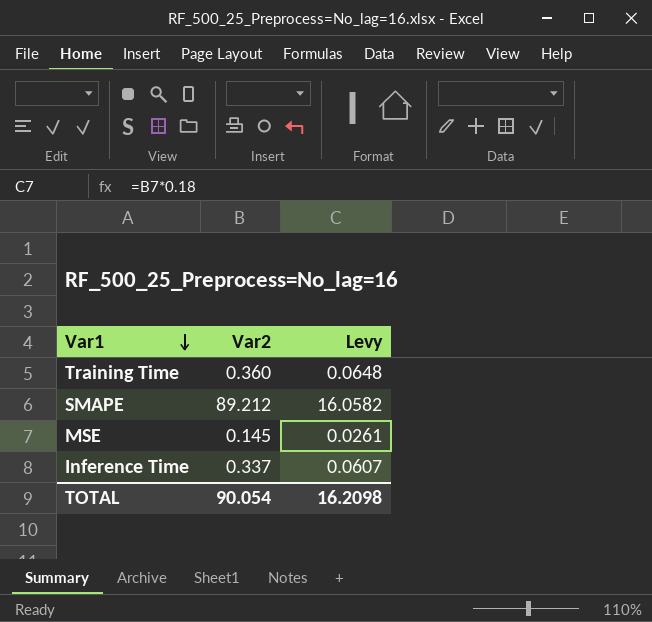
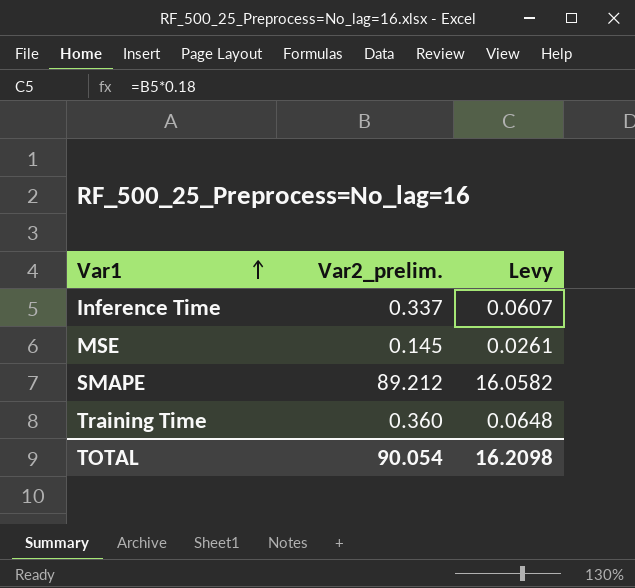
row order: Var1 descending -> Var1 ascending
column name: Var2 -> Var2_prelim.

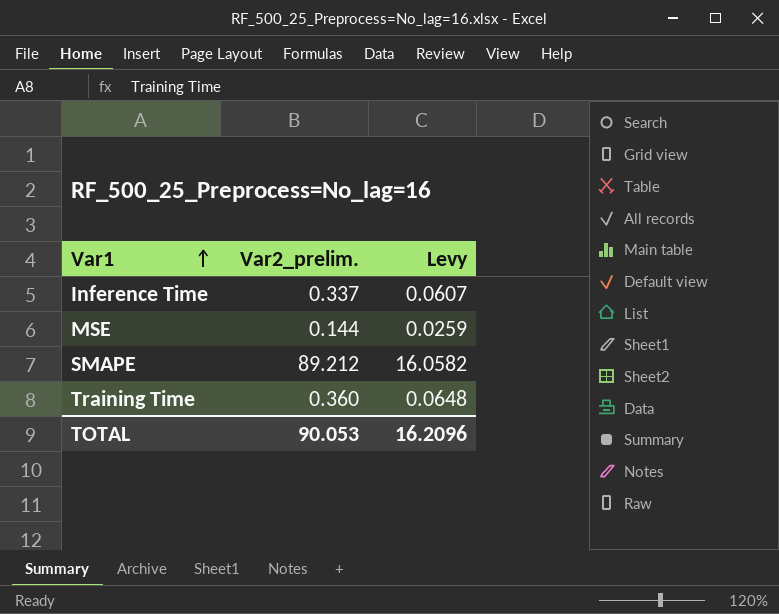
MSE | Var2_prelim.: 0.145 -> 0.144
MSE | Levy: 0.0261 -> 0.0259
TOTAL | Var2_prelim.: 90.054 -> 90.053
TOTAL | Levy: 16.2098 -> 16.2096

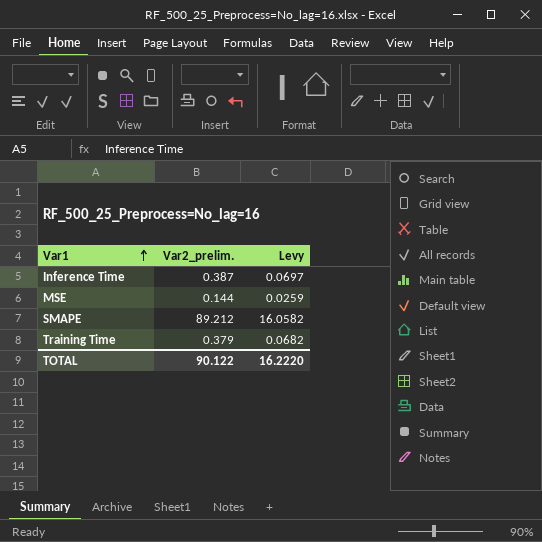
Inference Time | Var2_prelim.: 0.337 -> 0.387
Inference Time | Levy: 0.0607 -> 0.0697
Training Time | Var2_prelim.: 0.360 -> 0.379
Training Time | Levy: 0.0648 -> 0.0682
TOTAL | Var2_prelim.: 90.053 -> 90.122
TOTAL | Levy: 16.2096 -> 16.2220

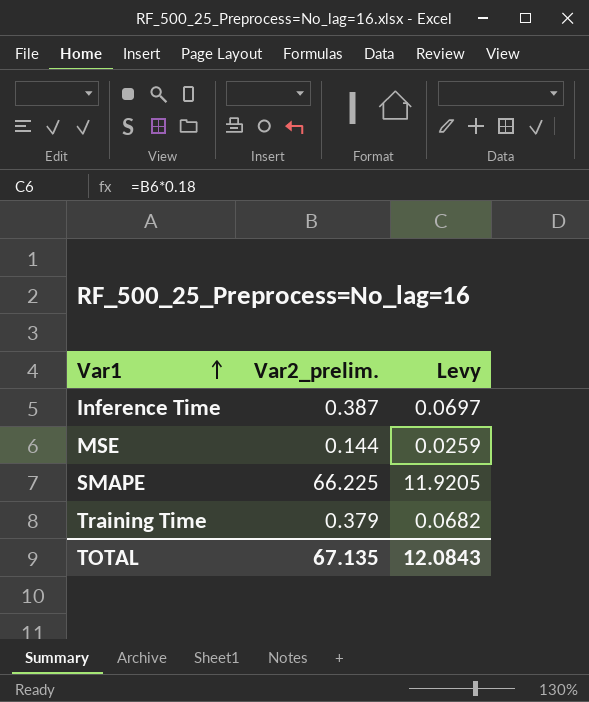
SMAPE | Var2_prelim.: 89.212 -> 66.225
SMAPE | Levy: 16.0582 -> 11.9205
TOTAL | Var2_prelim.: 90.122 -> 67.135
TOTAL | Levy: 16.2220 -> 12.0843

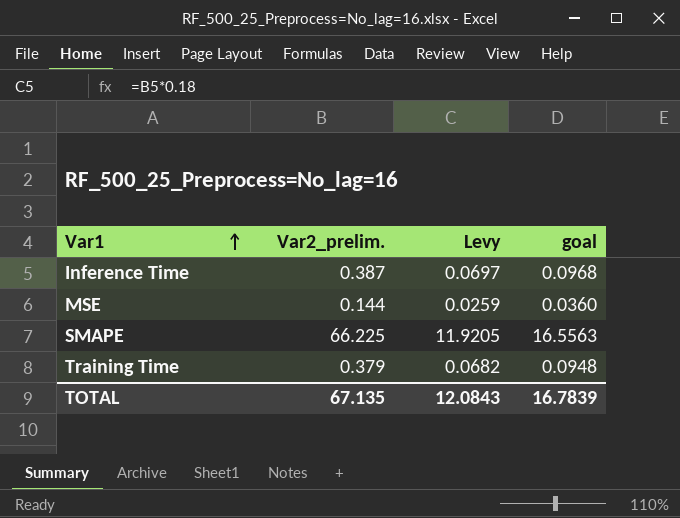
column goal | formula: none -> [Var2_prelim.] * 0.25

